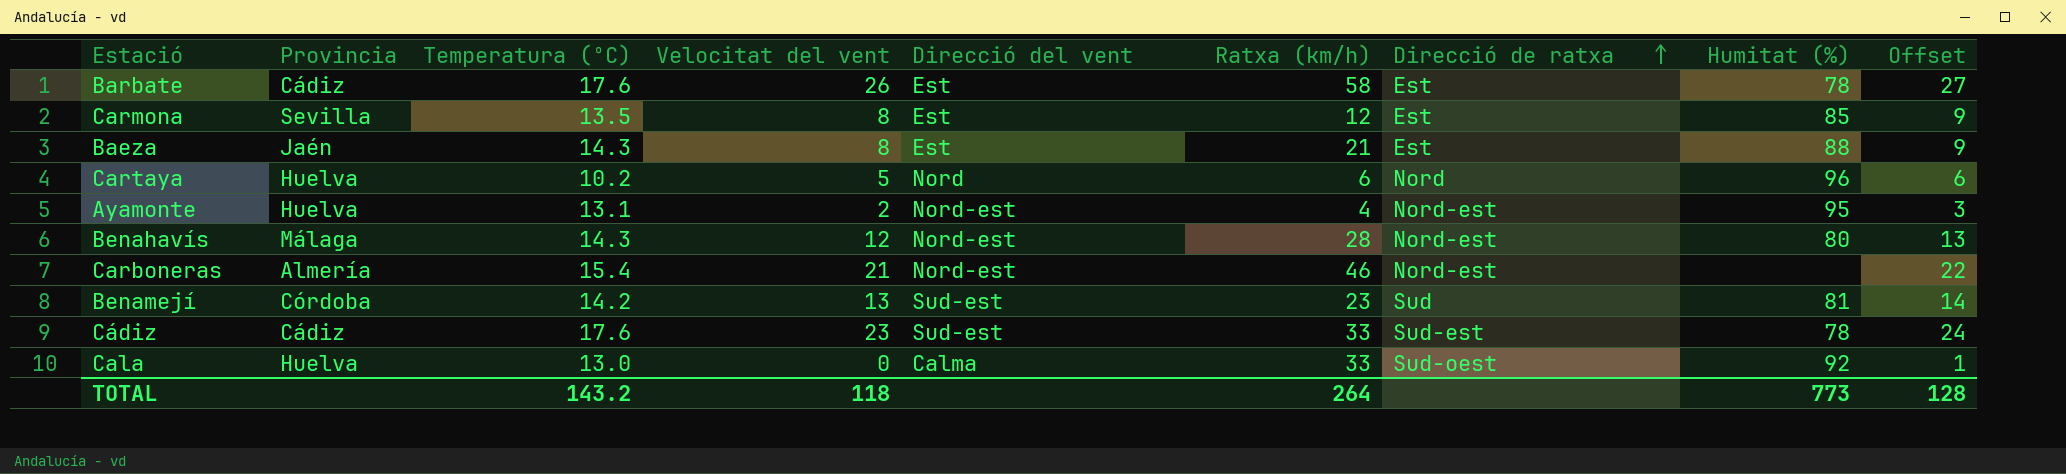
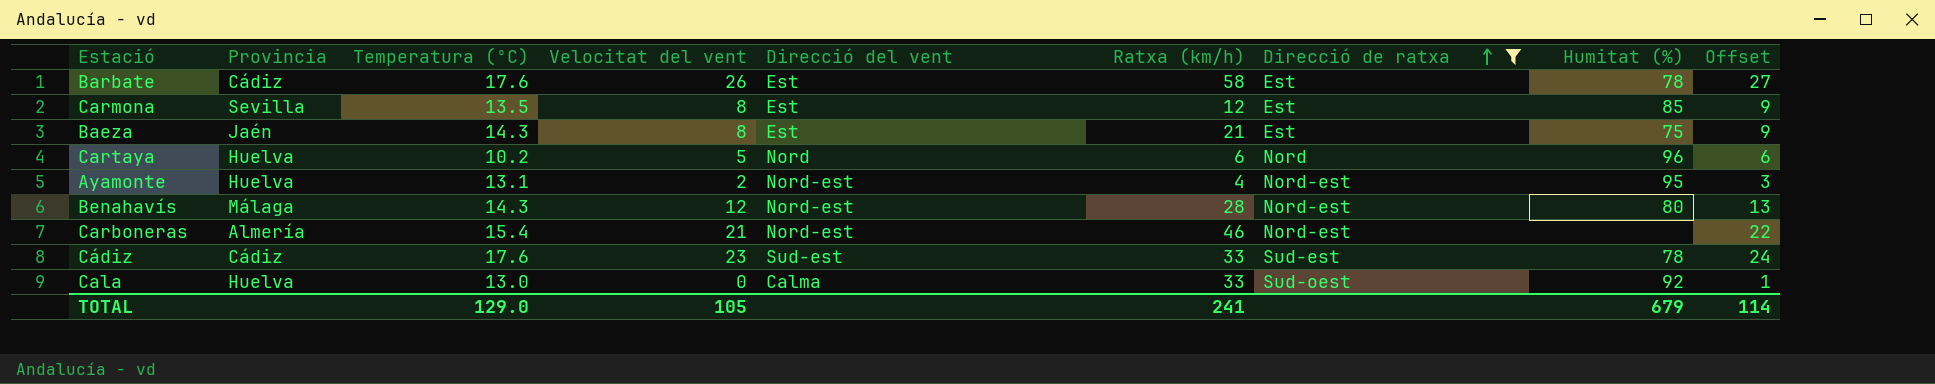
filter: none -> Direcció de ratxa != Sud
Baeza | Humitat (%): 88 -> 75
TOTAL | Temperatura (ºC): 143.2 -> 129.0
TOTAL | Velocitat del vent: 118 -> 105
TOTAL | Ratxa (km/h): 264 -> 241
TOTAL | Humitat (%): 773 -> 679
TOTAL | Offset: 128 -> 114

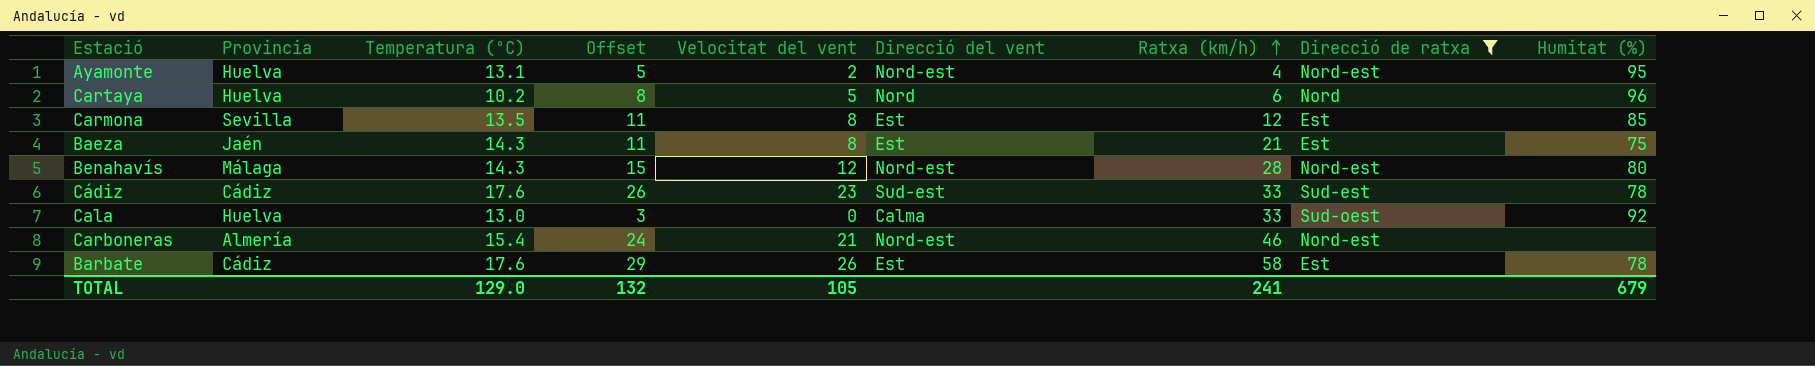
row order: Direcció de ratxa ascending -> Ratxa (km/h) ascending
column Offset | formula: [Velocitat del vent] + 1 -> [Velocitat del vent] + 3
column Offset | position: 9 -> 4
TOTAL | Offset: 114 -> 132

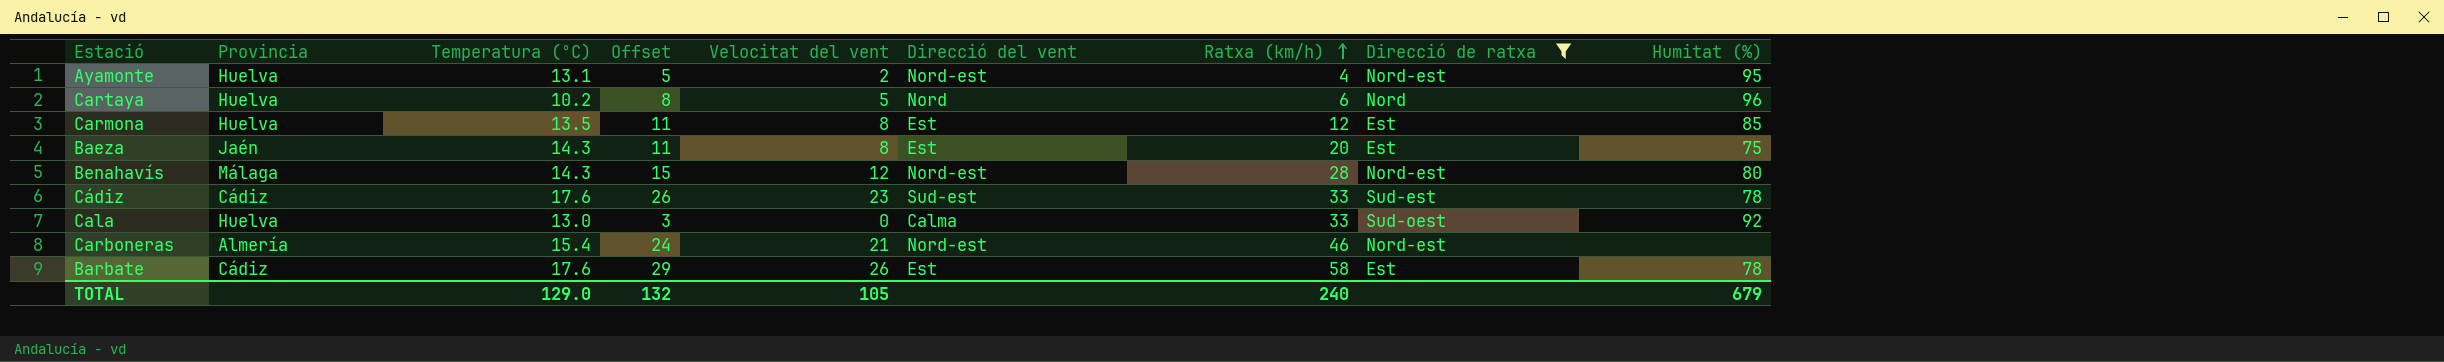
Carmona | Provincia: Sevilla -> Huelva
Baeza | Ratxa (km/h): 21 -> 20
TOTAL | Ratxa (km/h): 241 -> 240

